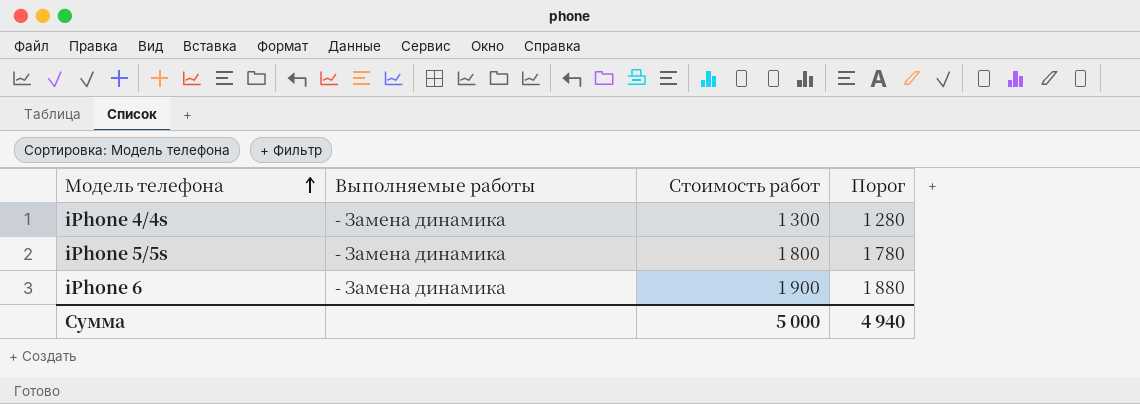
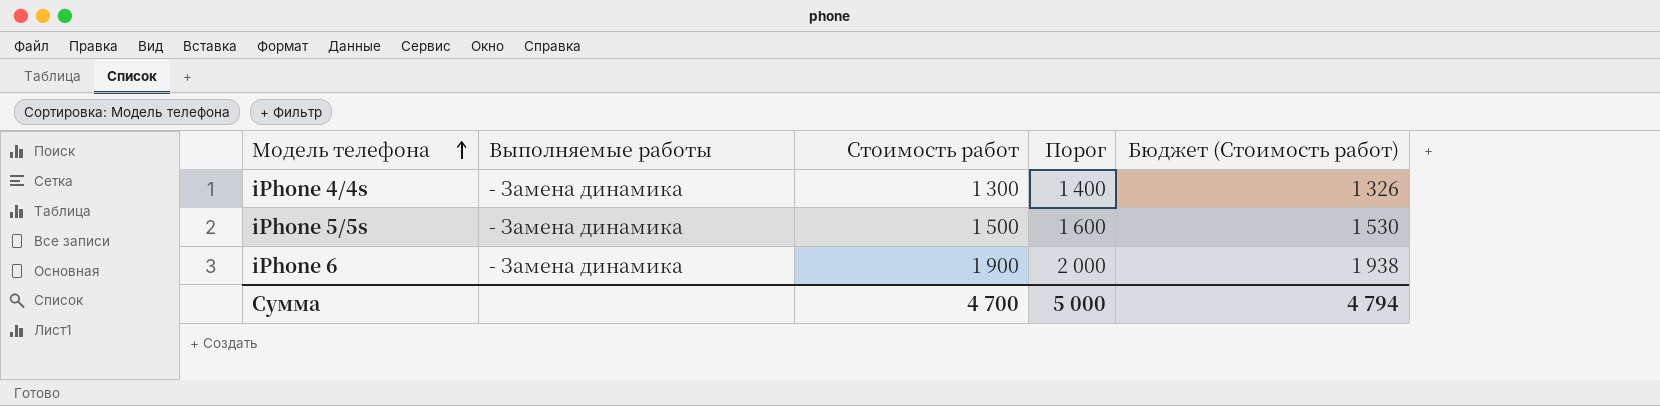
column Порог | formula: [Стоимость работ] - 20 -> [Стоимость работ] + 100
column Бюджет (Стоимость работ) | formula: none -> [Стоимость работ] * 1,02
iPhone 5/5s | Стоимость работ: 1 800 -> 1 500
Сумма | Стоимость работ: 5 000 -> 4 700
Сумма | Порог: 4 940 -> 5 000

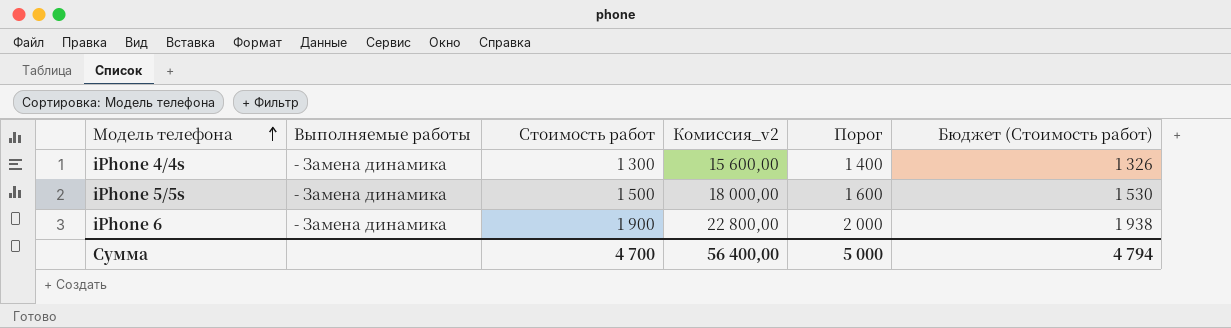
column Комиссия_v2 | formula: none -> [Стоимость работ] * 12

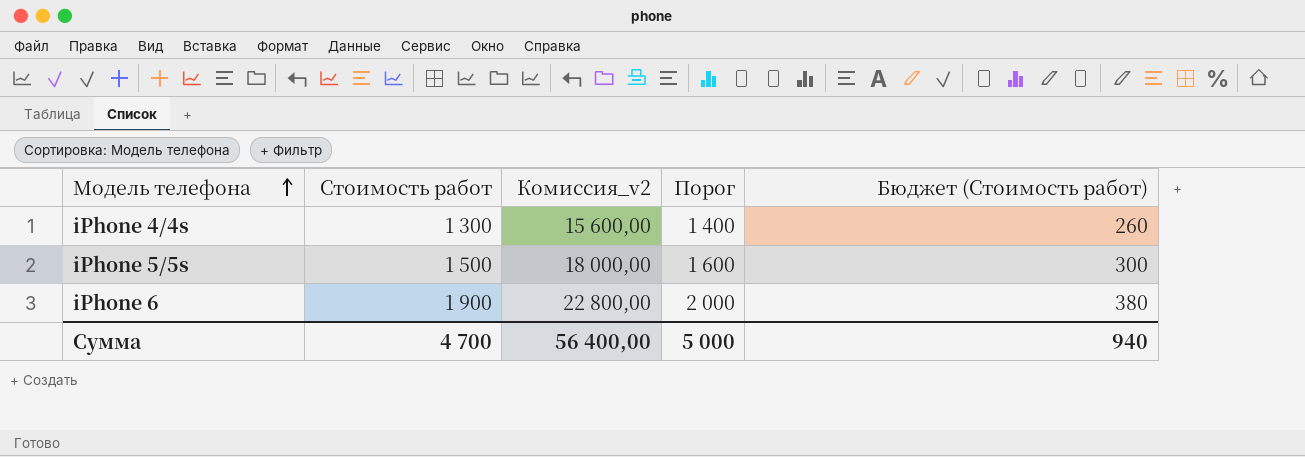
column Выполняемые работы | position: 2 -> none
column Бюджет (Стоимость работ) | formula: [Стоимость работ] * 1,02 -> [Стоимость работ] * 0,2
Сумма | Бюджет (Стоимость работ): 4 794 -> 940

